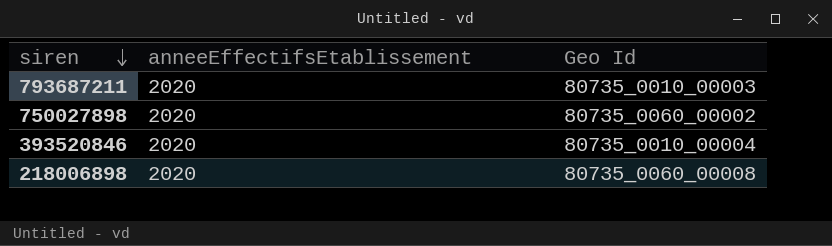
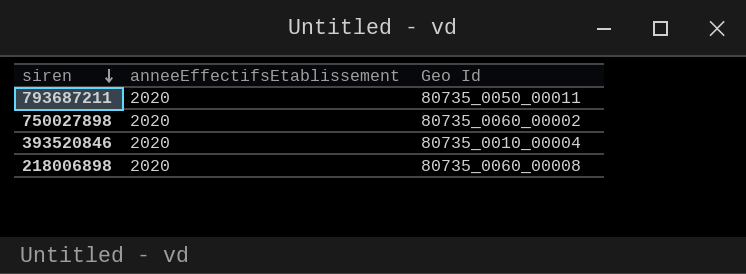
793687211 | Geo Id: 80735_0010_00003 -> 80735_0050_00011

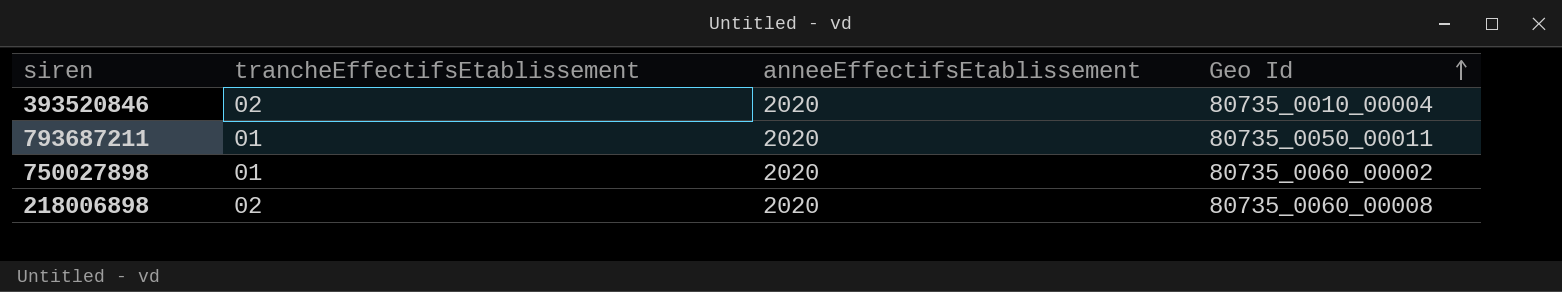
row order: siren descending -> Geo Id ascending
column trancheEffectifsEtablissement | position: none -> 2

